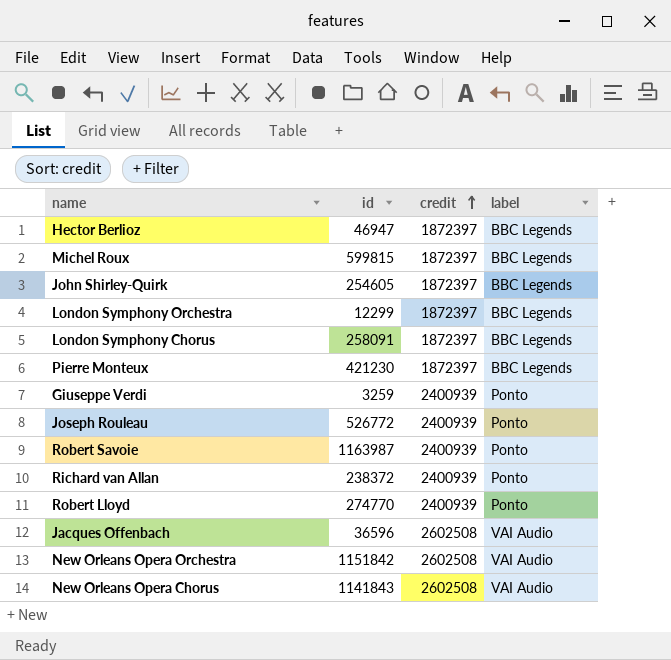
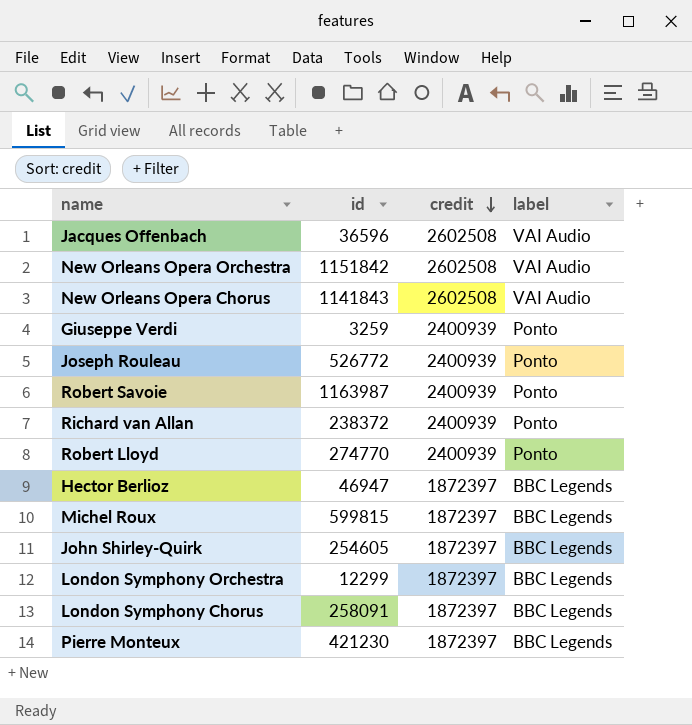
row order: credit ascending -> credit descending

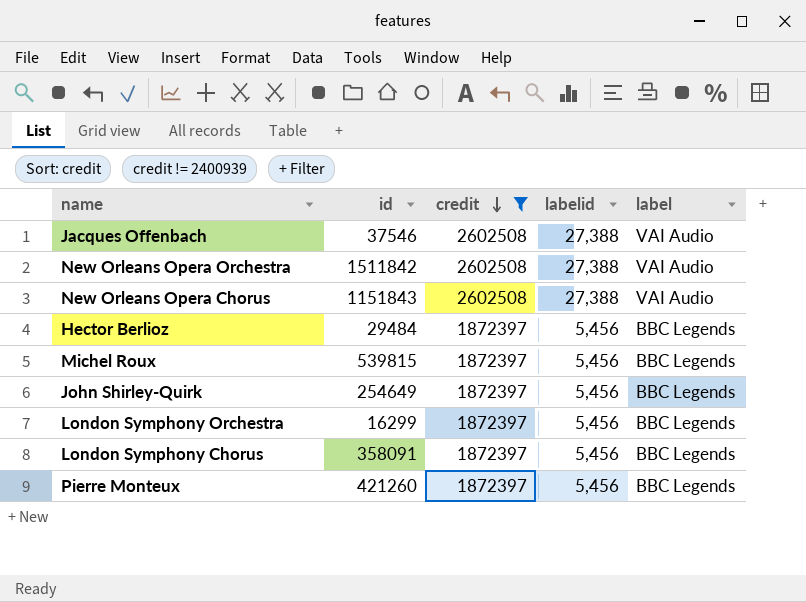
filter: none -> credit != 2400939
column labelid | position: none -> 4
Jacques Offenbach | id: 36596 -> 37546
New Orleans Opera Orchestra | id: 1151842 -> 1511842
New Orleans Opera Chorus | id: 1141843 -> 1151843
Hector Berlioz | id: 46947 -> 29484
Michel Roux | id: 599815 -> 539815
John Shirley‐Quirk | id: 254605 -> 254649
London Symphony Orchestra | id: 12299 -> 16299
London Symphony Chorus | id: 258091 -> 358091
Pierre Monteux | id: 421230 -> 421260

